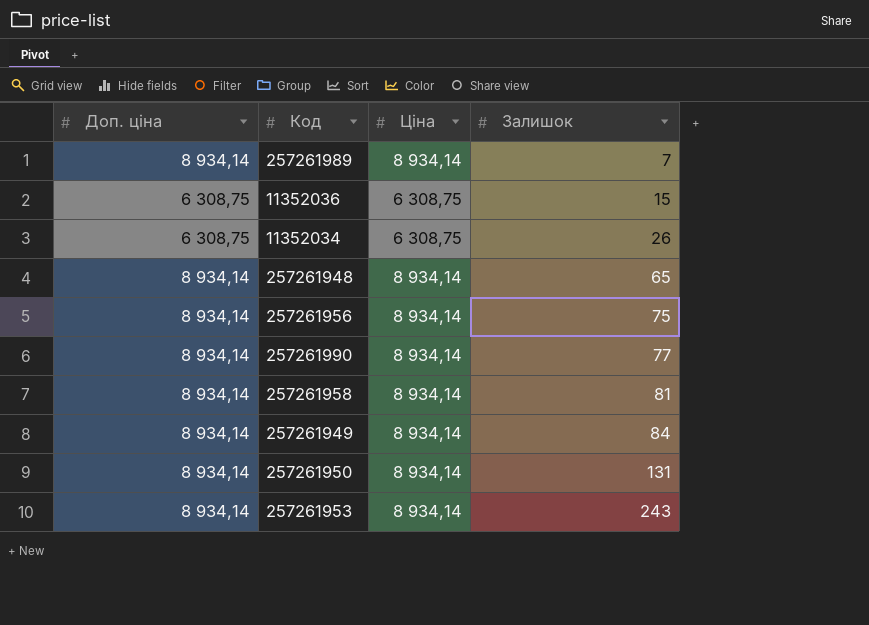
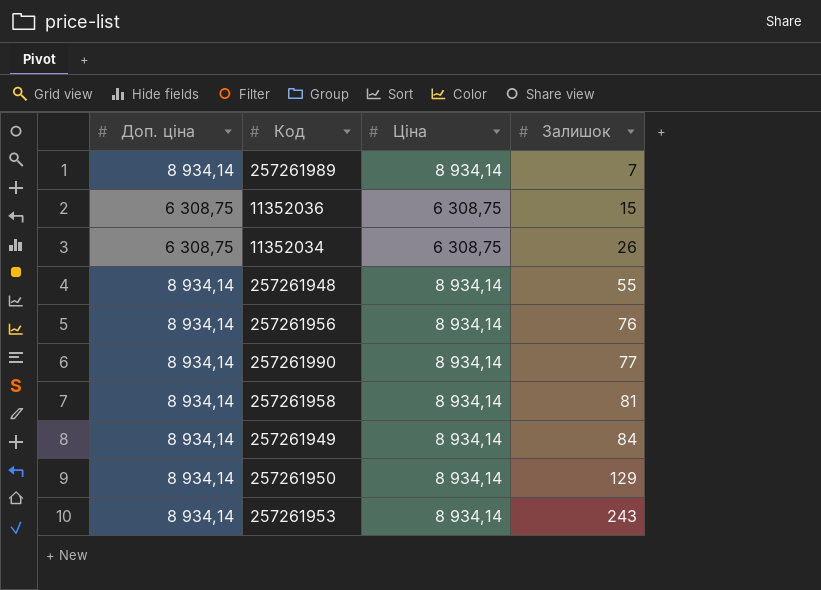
257261948 | Залишок: 65 -> 55
257261956 | Залишок: 75 -> 76
257261950 | Залишок: 131 -> 129

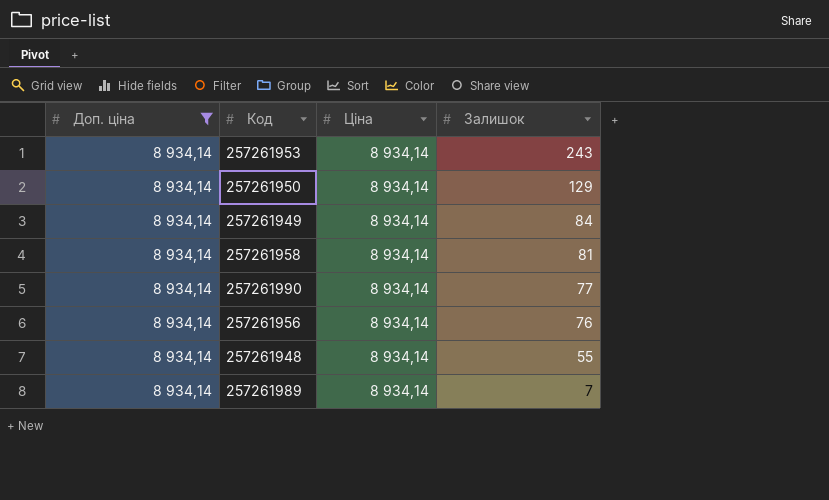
filter: none -> Доп. ціна = 8 934,14
row order: Залишок ascending -> Залишок descending

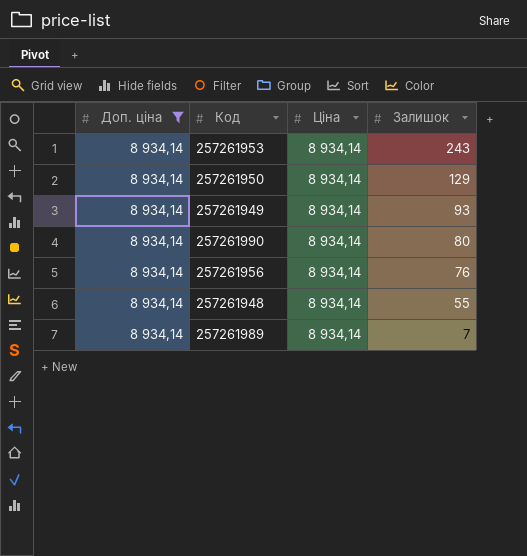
row 257261958: 8 934,14 | 8 934,14 | 81 -> none
257261949 | Залишок: 84 -> 93
257261990 | Залишок: 77 -> 80

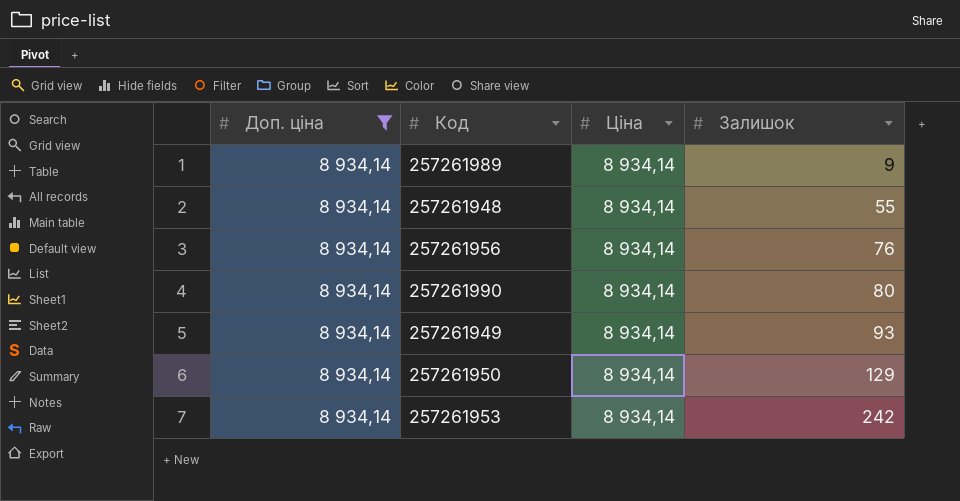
row order: Залишок descending -> Залишок ascending
257261989 | Залишок: 7 -> 9
257261953 | Залишок: 243 -> 242

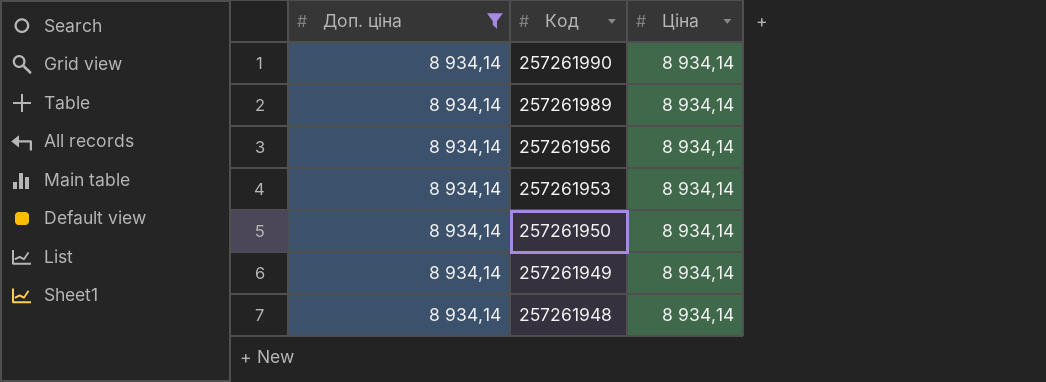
row order: Залишок ascending -> Код descending
column Залишок | position: 4 -> none

